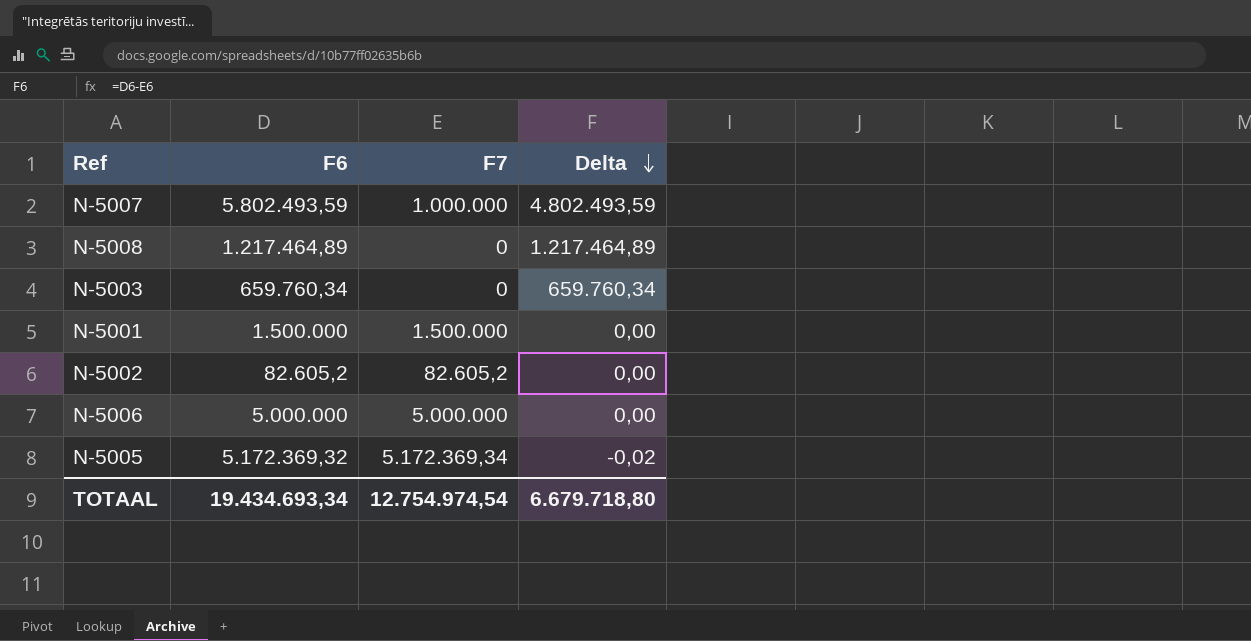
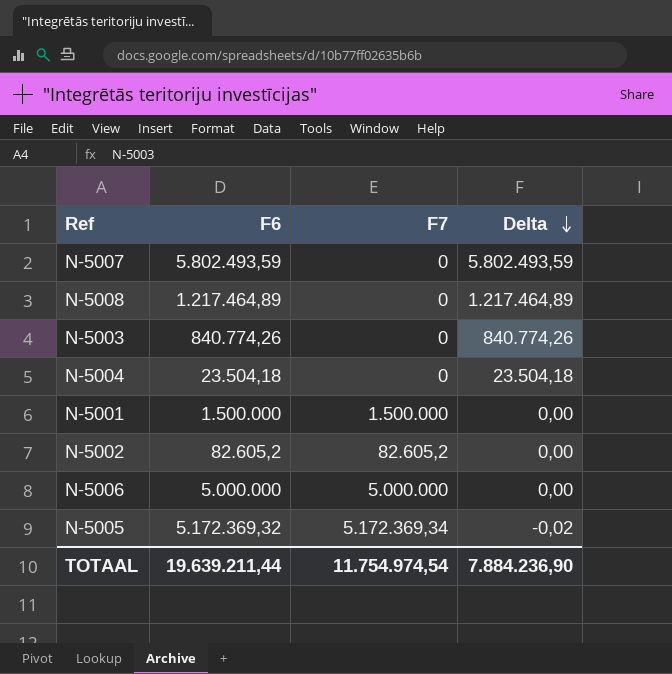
N-5007 | F7: 1.000.000 -> 0
N-5007 | Delta: 4.802.493,59 -> 5.802.493,59
N-5003 | F6: 659.760,34 -> 840.774,26
N-5003 | Delta: 659.760,34 -> 840.774,26
row N-5004: none -> 23.504,18 | 0 | 23.504,18
TOTAAL | F6: 19.434.693,34 -> 19.639.211,44
TOTAAL | F7: 12.754.974,54 -> 11.754.974,54
TOTAAL | Delta: 6.679.718,80 -> 7.884.236,90

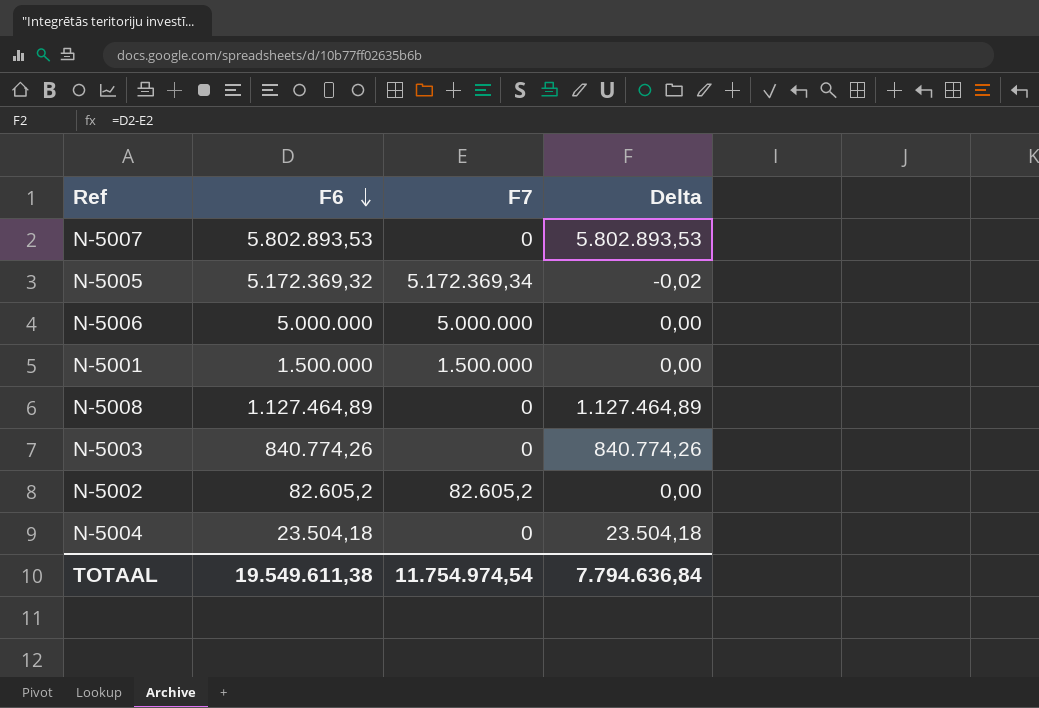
row order: Delta descending -> F6 descending
N-5007 | F6: 5.802.493,59 -> 5.802.893,53
N-5007 | Delta: 5.802.493,59 -> 5.802.893,53
N-5008 | F6: 1.217.464,89 -> 1.127.464,89
N-5008 | Delta: 1.217.464,89 -> 1.127.464,89
TOTAAL | F6: 19.639.211,44 -> 19.549.611,38
TOTAAL | Delta: 7.884.236,90 -> 7.794.636,84

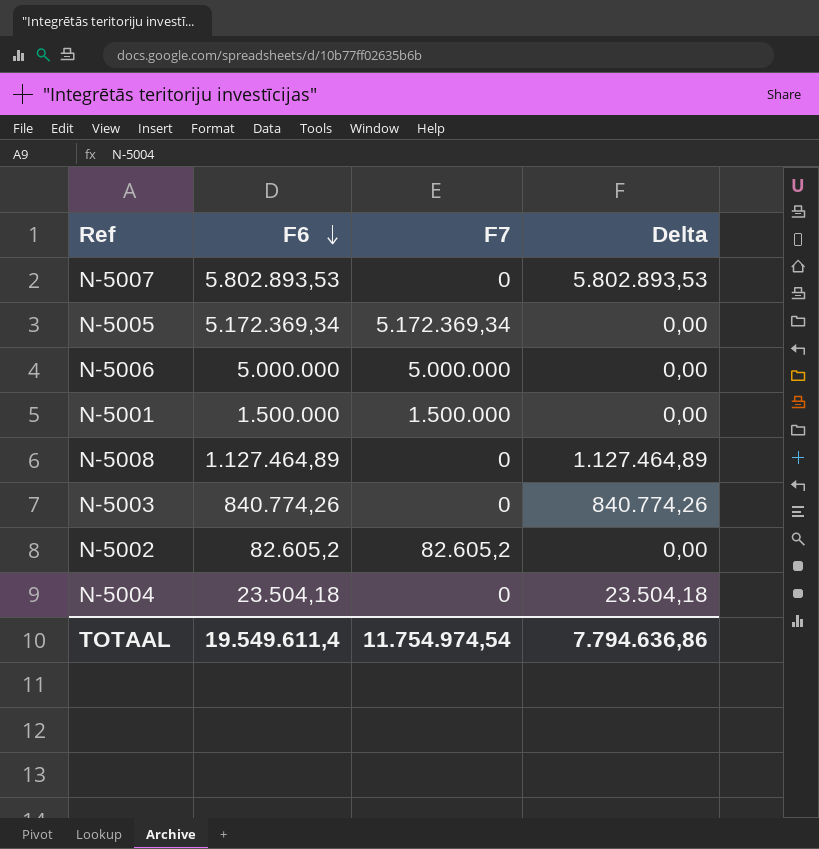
N-5005 | F6: 5.172.369,32 -> 5.172.369,34
N-5005 | Delta: -0,02 -> 0,00
TOTAAL | F6: 19.549.611,38 -> 19.549.611,4
TOTAAL | Delta: 7.794.636,84 -> 7.794.636,86

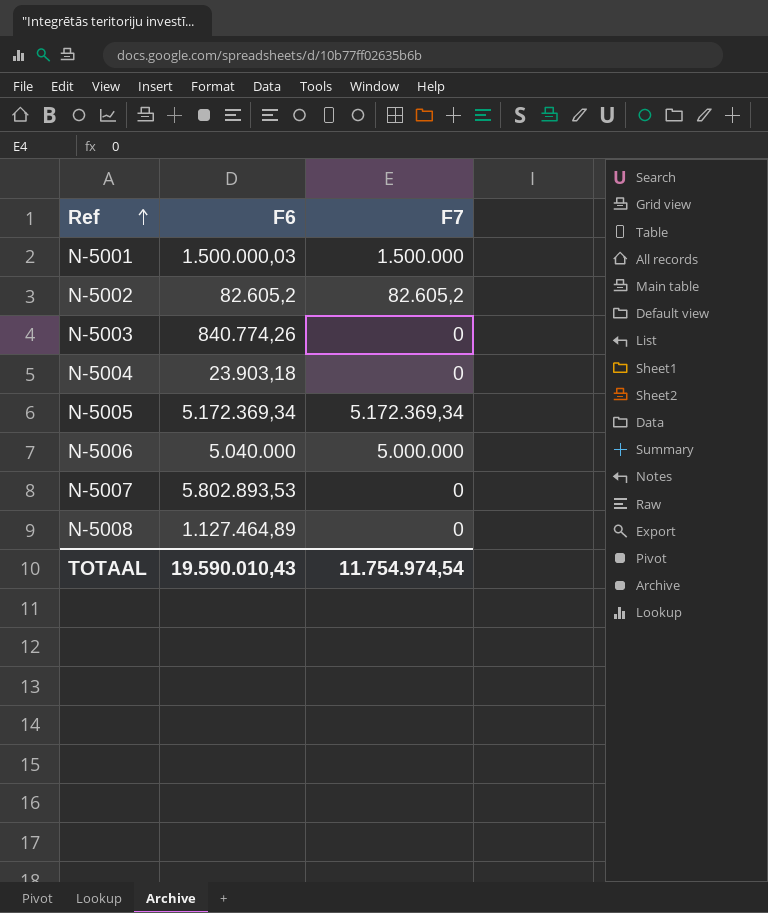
row order: F6 descending -> Ref ascending
column Delta | formula: [F6] - [F7] -> none
N-5001 | F6: 1.500.000 -> 1.500.000,03
N-5004 | F6: 23.504,18 -> 23.903,18
N-5006 | F6: 5.000.000 -> 5.040.000
TOTAAL | F6: 19.549.611,4 -> 19.590.010,43

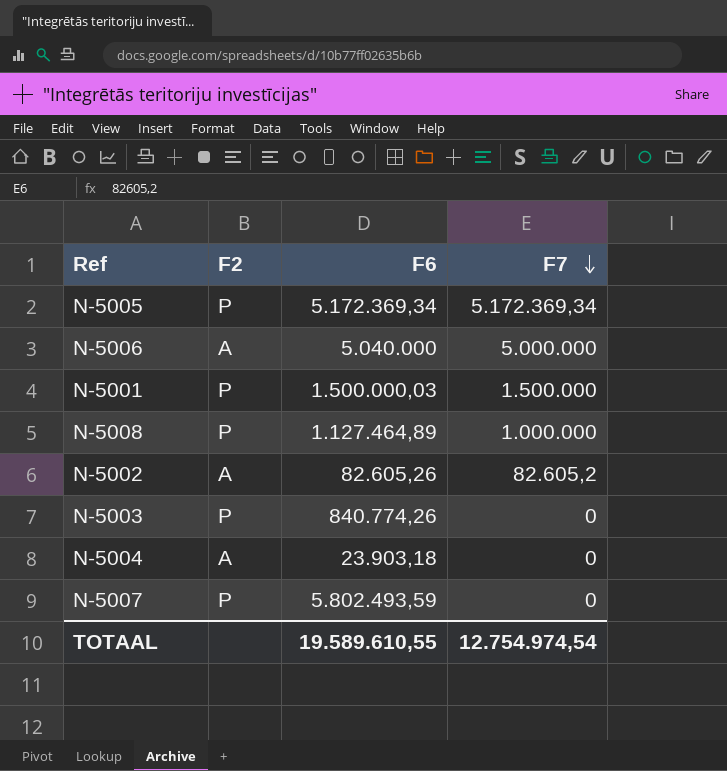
row order: Ref ascending -> F7 descending
column F2 | position: none -> 2
N-5008 | F7: 0 -> 1.000.000
N-5002 | F6: 82.605,2 -> 82.605,26
N-5007 | F6: 5.802.893,53 -> 5.802.493,59
TOTAAL | F6: 19.590.010,43 -> 19.589.610,55
TOTAAL | F7: 11.754.974,54 -> 12.754.974,54

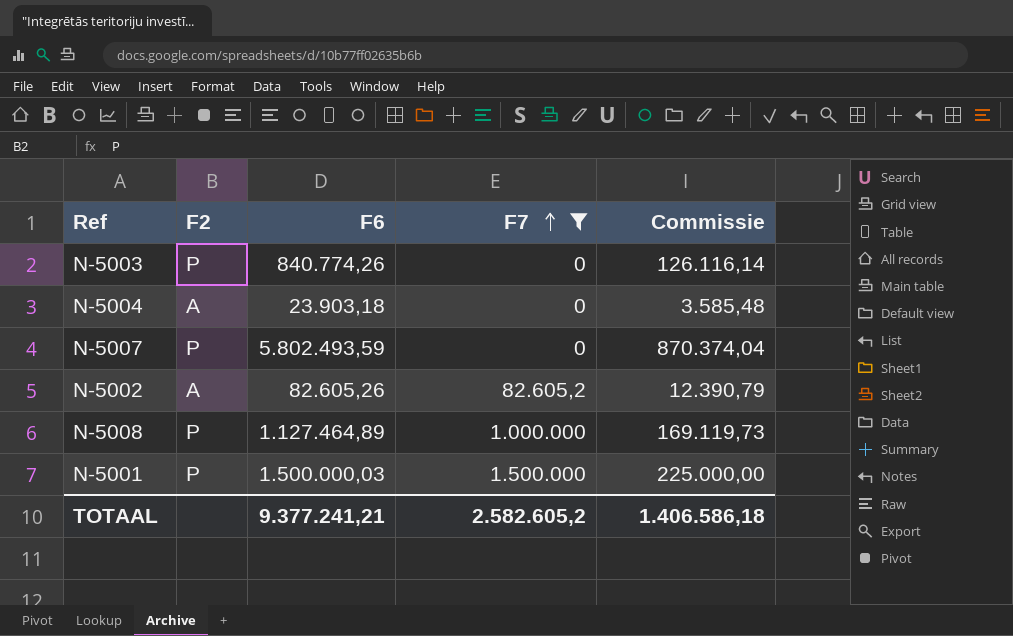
filter: none -> F7 <= 1.500.000
row order: F7 descending -> F7 ascending
column Commissie | formula: none -> [F6] * 0,15
TOTAAL | F6: 19.589.610,55 -> 9.377.241,21
TOTAAL | F7: 12.754.974,54 -> 2.582.605,2

